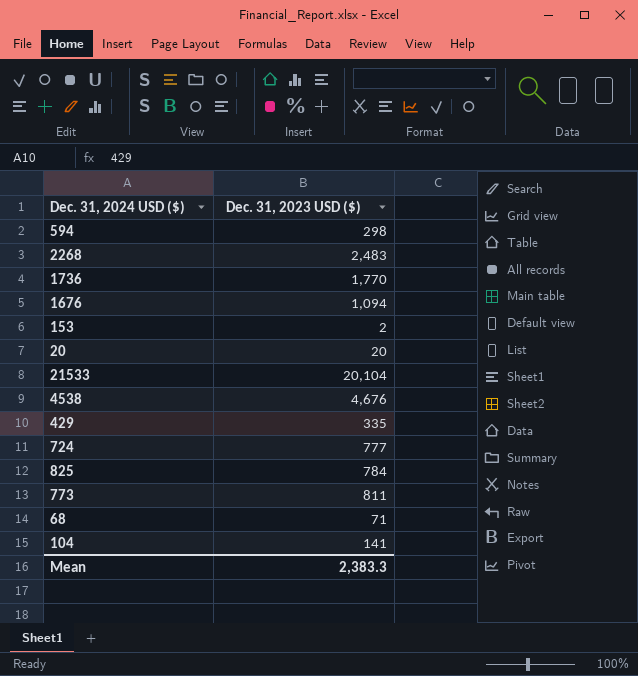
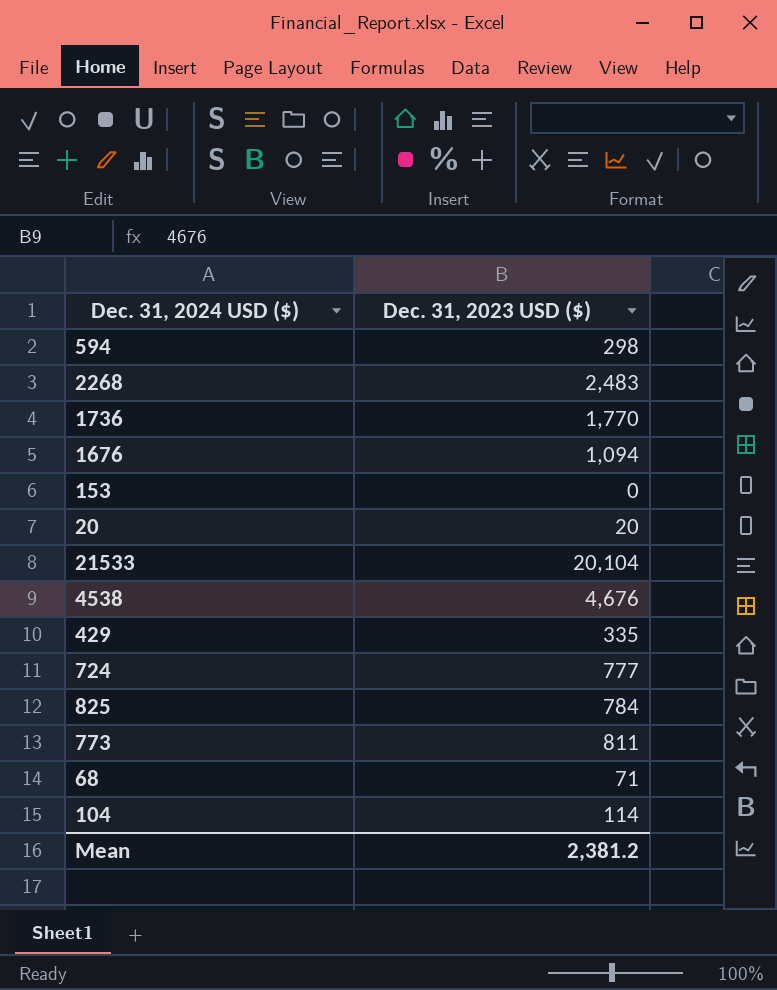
153 | Dec. 31, 2023 USD ($): 2 -> 0
104 | Dec. 31, 2023 USD ($): 141 -> 114
Mean | Dec. 31, 2023 USD ($): 2,383.3 -> 2,381.2

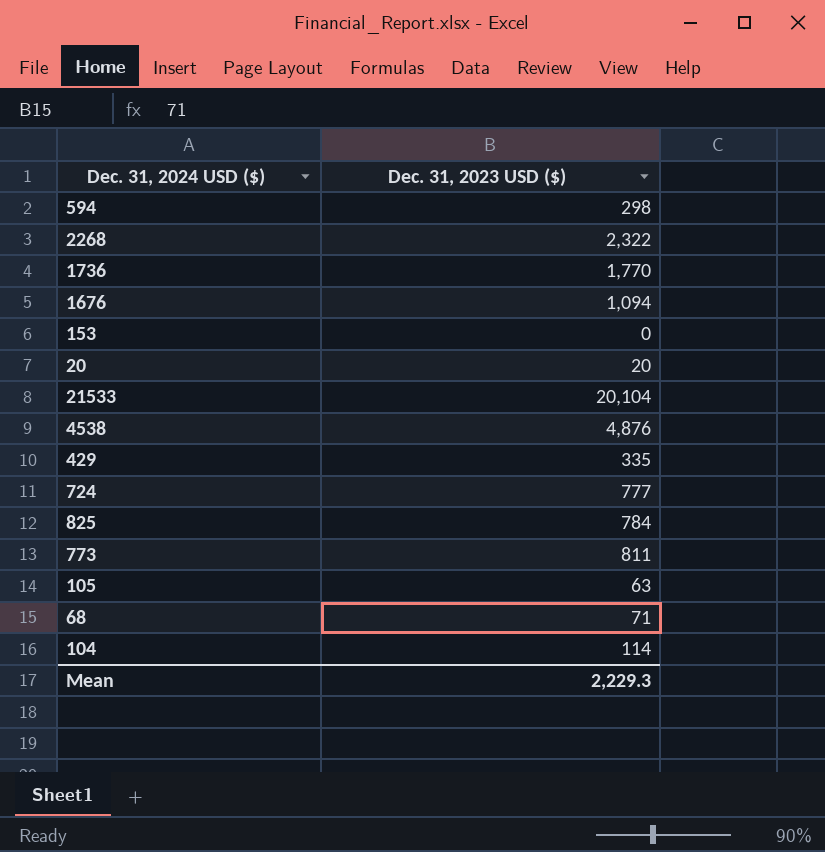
2268 | Dec. 31, 2023 USD ($): 2,483 -> 2,322
4538 | Dec. 31, 2023 USD ($): 4,676 -> 4,876
row 105: none -> 63
Mean | Dec. 31, 2023 USD ($): 2,381.2 -> 2,229.3

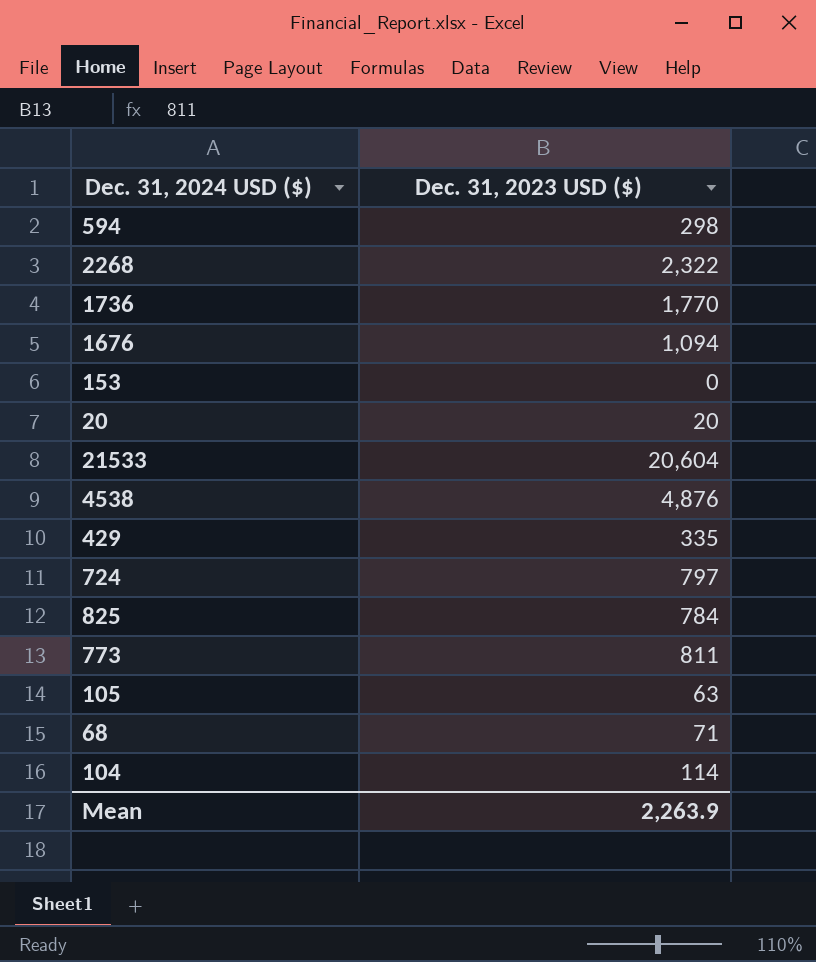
21533 | Dec. 31, 2023 USD ($): 20,104 -> 20,604
724 | Dec. 31, 2023 USD ($): 777 -> 797
Mean | Dec. 31, 2023 USD ($): 2,229.3 -> 2,263.9

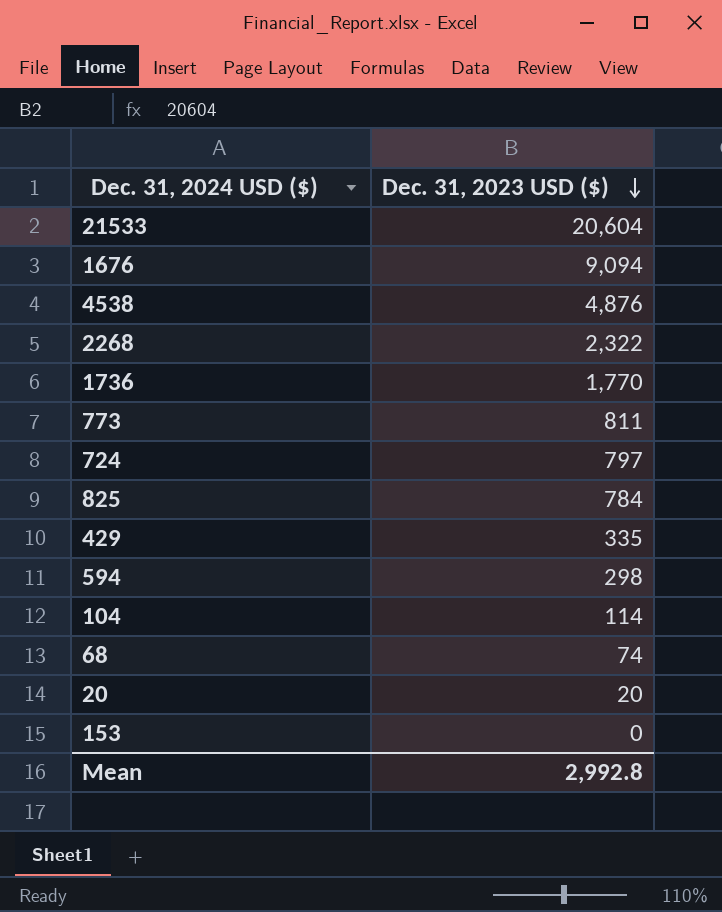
row order: none -> Dec. 31, 2023 USD ($) descending
row 105: 63 -> none
1676 | Dec. 31, 2023 USD ($): 1,094 -> 9,094
68 | Dec. 31, 2023 USD ($): 71 -> 74
Mean | Dec. 31, 2023 USD ($): 2,263.9 -> 2,992.8

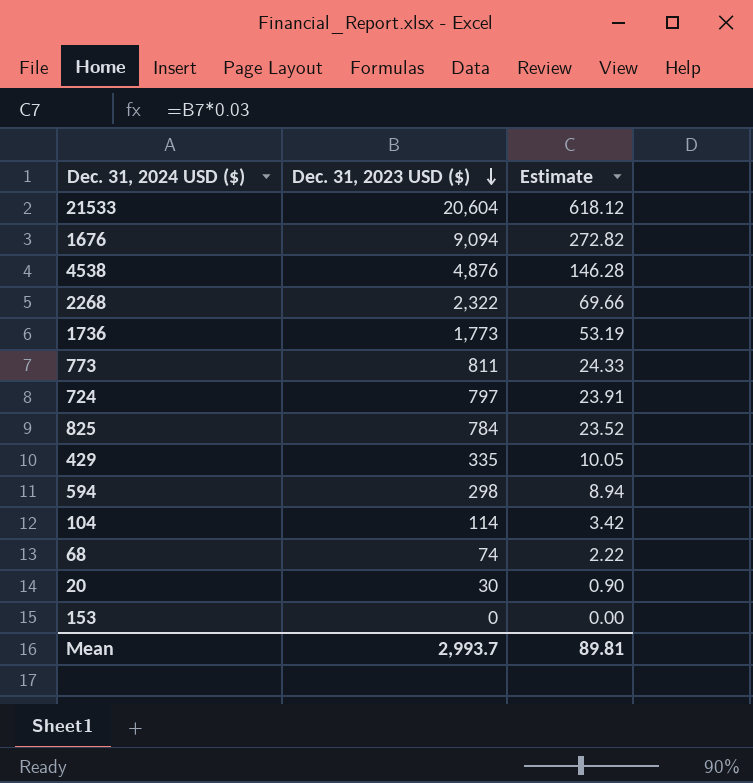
column Estimate | formula: none -> [Dec. 31, 2023 USD ($)] * 0.03
1736 | Dec. 31, 2023 USD ($): 1,770 -> 1,773
20 | Dec. 31, 2023 USD ($): 20 -> 30
Mean | Dec. 31, 2023 USD ($): 2,992.8 -> 2,993.7

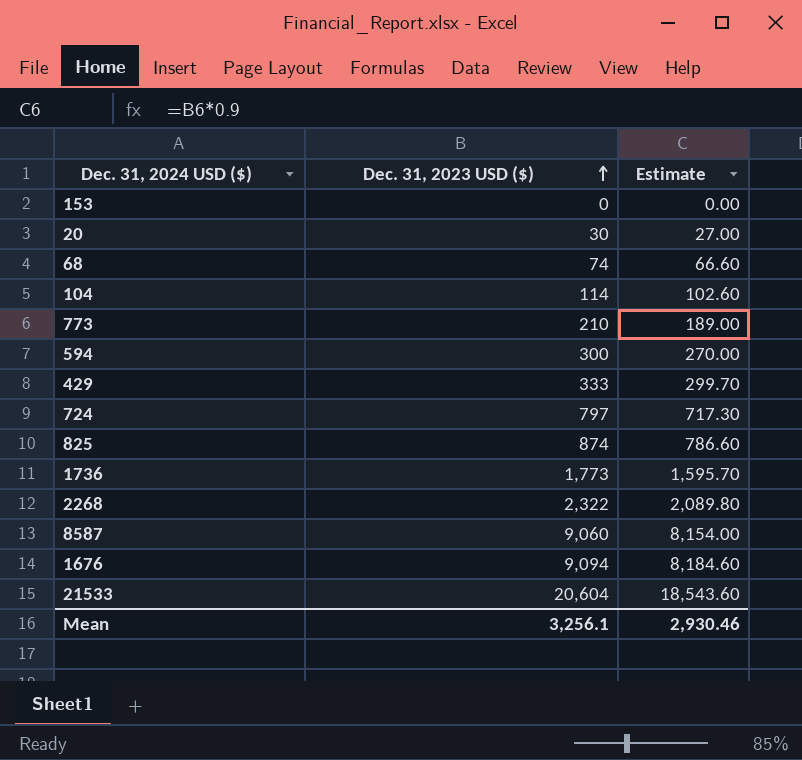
row order: Dec. 31, 2023 USD ($) descending -> Dec. 31, 2023 USD ($) ascending
column Estimate | formula: [Dec. 31, 2023 USD ($)] * 0.03 -> [Dec. 31, 2023 USD ($)] * 0.9
row 4538: 4,876 | 146.28 -> none
773 | Dec. 31, 2023 USD ($): 811 -> 210
594 | Dec. 31, 2023 USD ($): 298 -> 300
429 | Dec. 31, 2023 USD ($): 335 -> 333
825 | Dec. 31, 2023 USD ($): 784 -> 874
row 8587: none -> 9,060 | 8,154.00
Mean | Dec. 31, 2023 USD ($): 2,993.7 -> 3,256.1
Mean | Estimate: 89.81 -> 2,930.46

